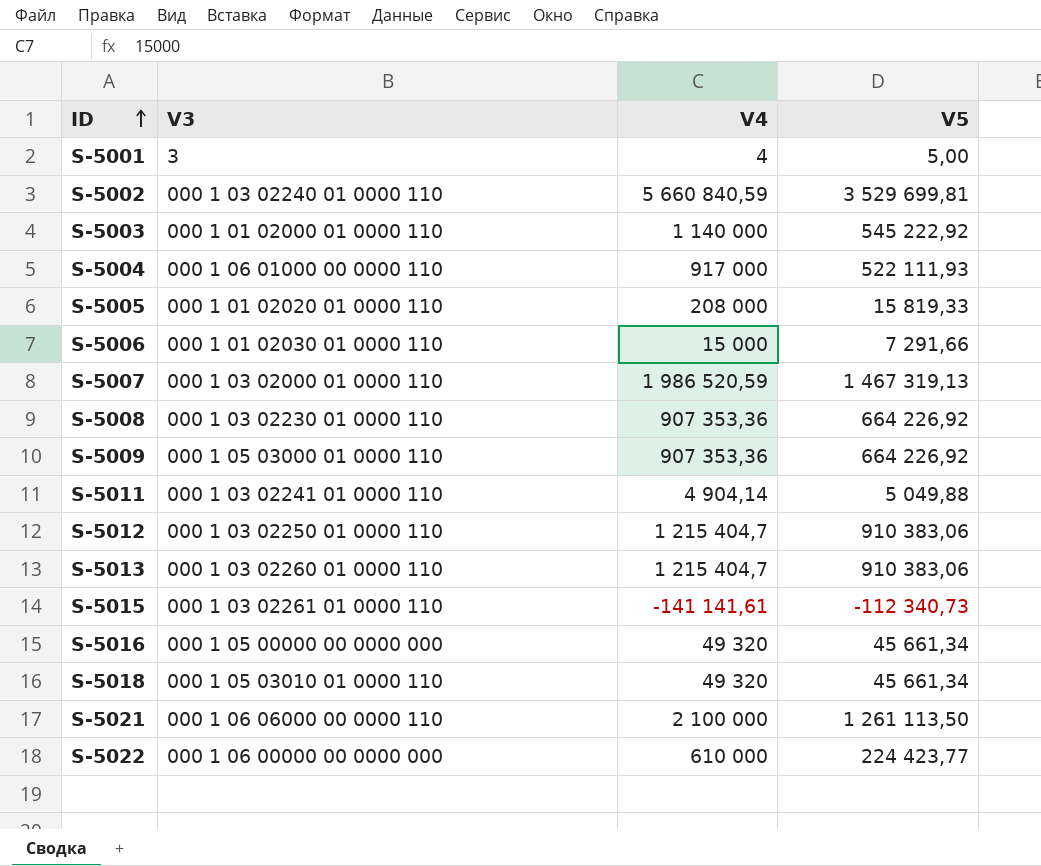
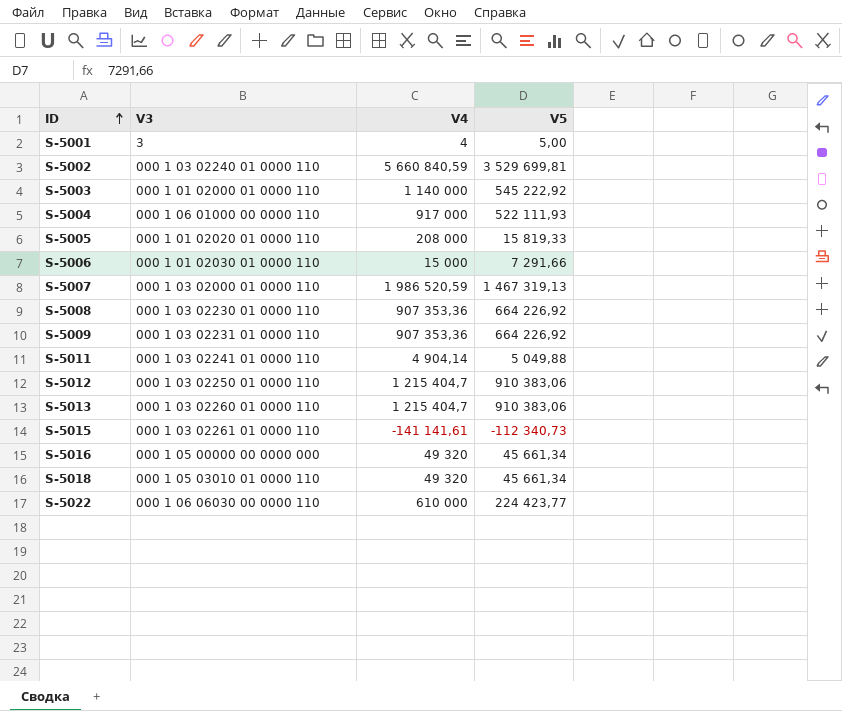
row S-5021: 000 1 06 06000 00 0000 110 | 2 100 000 | 1 261 113,50 -> none
S-5009 | V3: 000 1 05 03000 01 0000 110 -> 000 1 03 02231 01 0000 110
S-5022 | V3: 000 1 06 00000 00 0000 000 -> 000 1 06 06030 00 0000 110

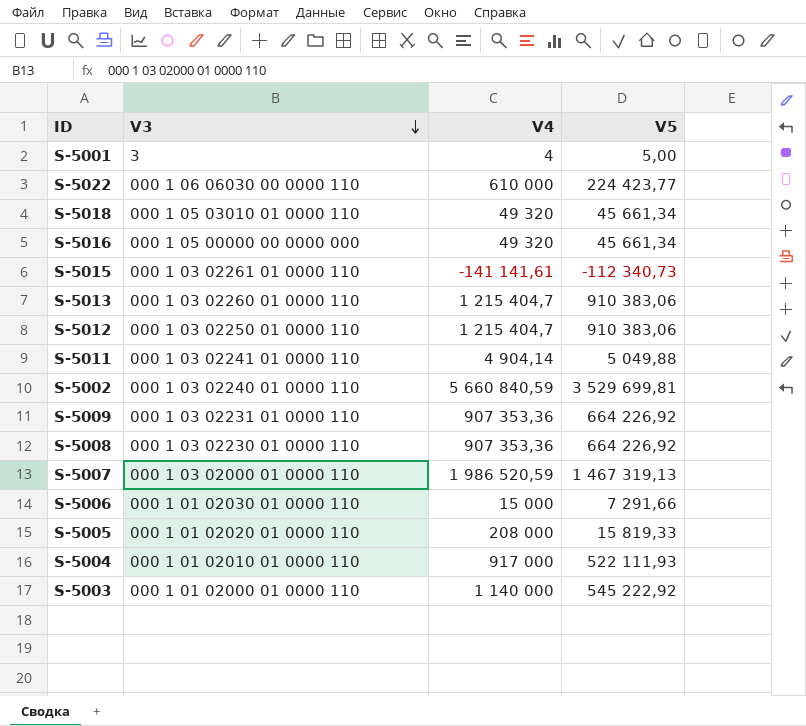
row order: ID ascending -> V3 descending
S-5004 | V3: 000 1 06 01000 00 0000 110 -> 000 1 01 02010 01 0000 110

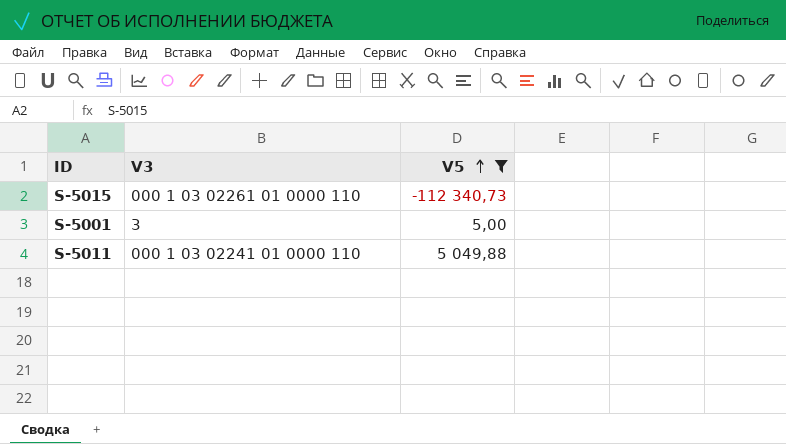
filter: none -> V5 <= 5 049,88
row order: V3 descending -> V5 ascending
column V4 | position: 3 -> none

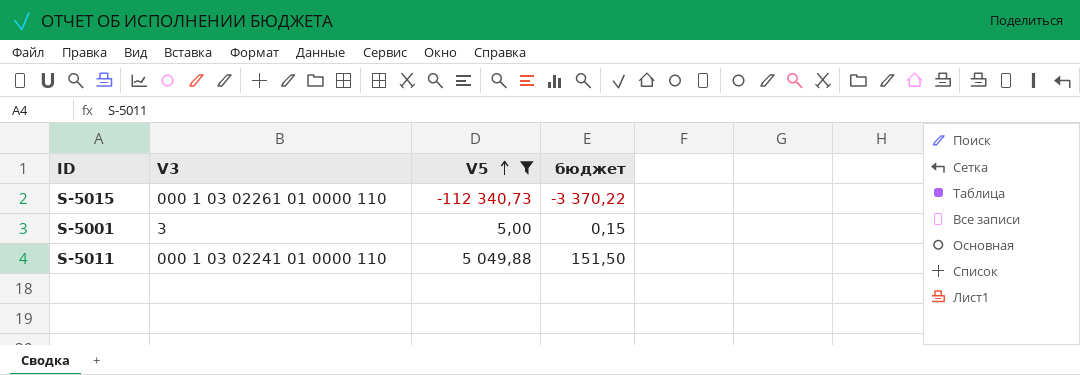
column бюджет | formula: none -> [V5] * 0,03

